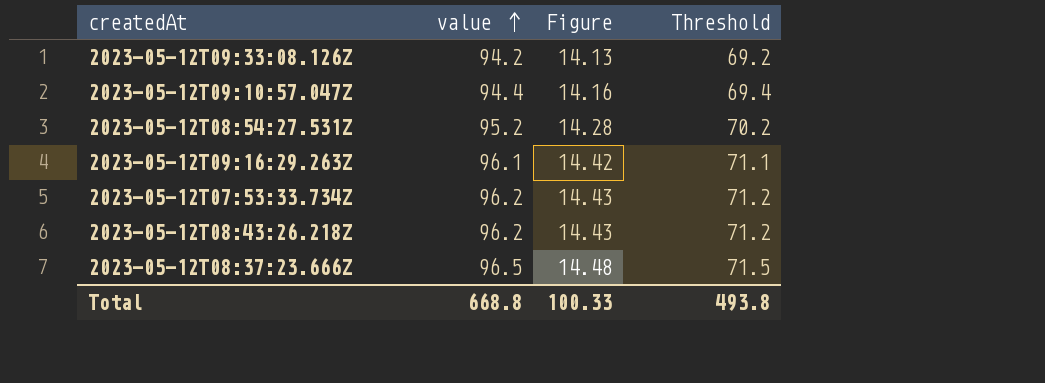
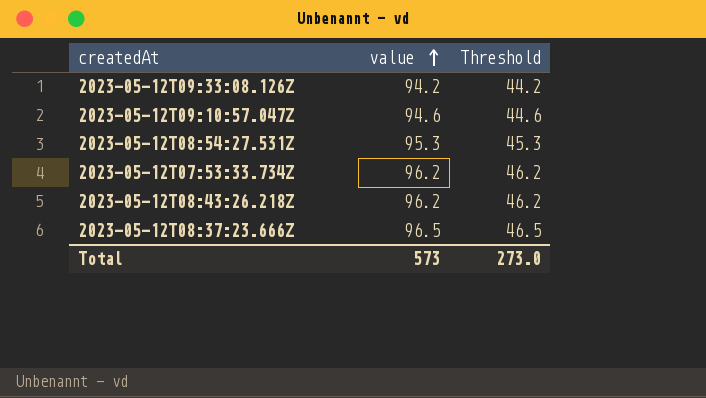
column Figure | formula: [value] * 0.15 -> none
column Threshold | formula: [value] - 25 -> [value] - 50
row 2023-05-12T09:16:29.263Z: 96.1 | 14.42 | 71.1 -> none
2023-05-12T09:10:57.047Z | value: 94.4 -> 94.6
2023-05-12T08:54:27.531Z | value: 95.2 -> 95.3
Total | value: 668.8 -> 573
Total | Threshold: 493.8 -> 273.0

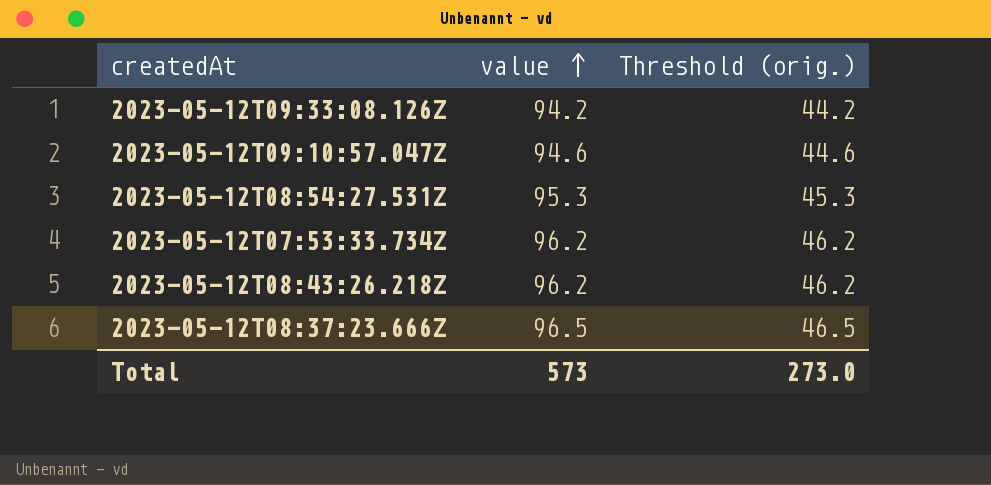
column name: Threshold -> Threshold (orig.)

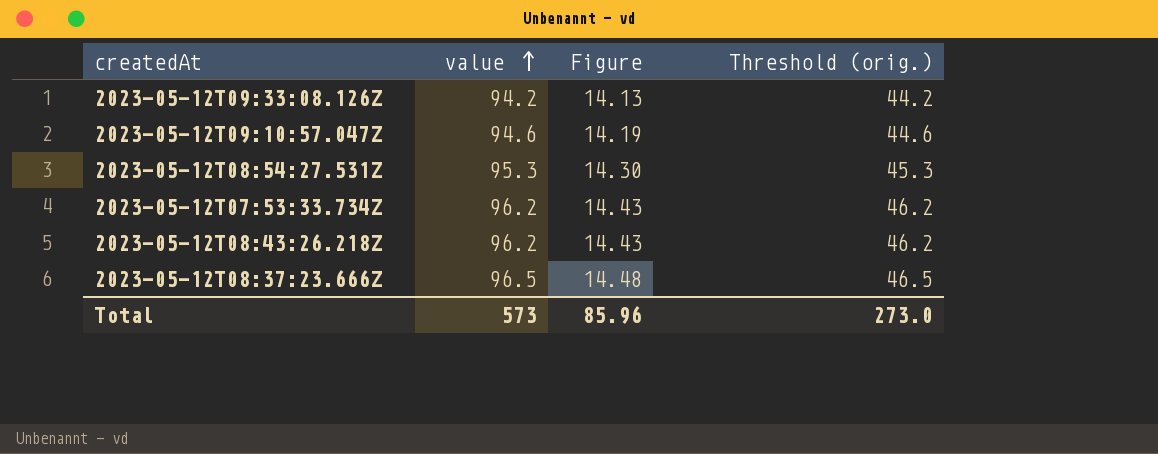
column Figure | formula: none -> [value] * 0.15

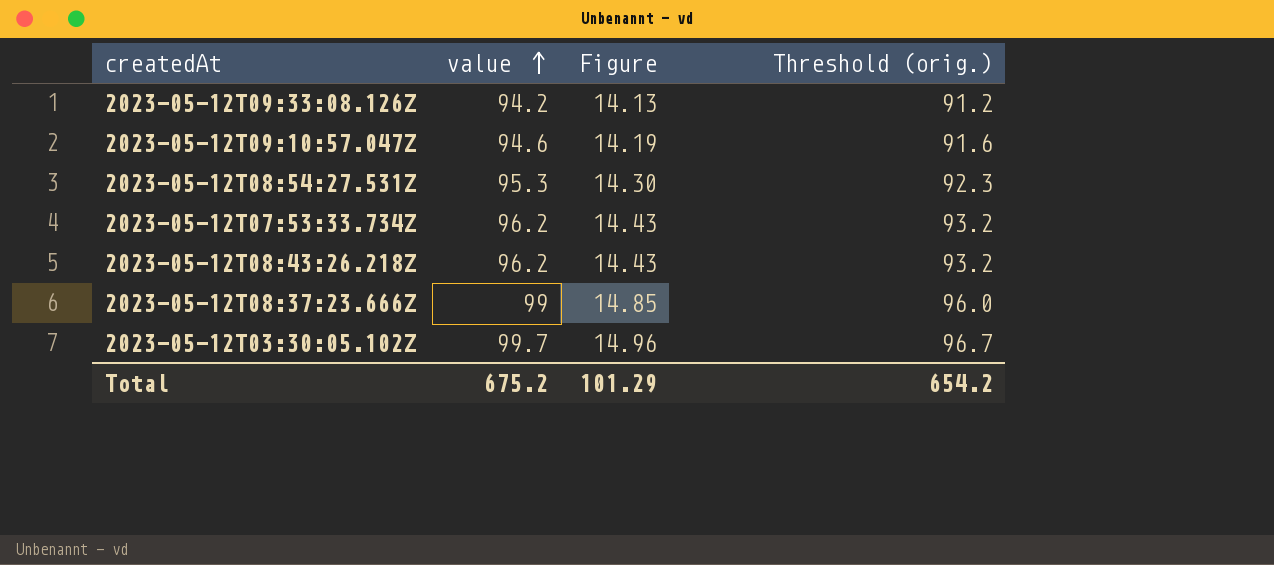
column Threshold (orig.) | formula: [value] - 50 -> [value] - 3
2023-05-12T08:37:23.666Z | value: 96.5 -> 99
2023-05-12T08:37:23.666Z | Figure: 14.48 -> 14.85
row 2023-05-12T03:30:05.102Z: none -> 99.7 | 14.96 | 96.7
Total | value: 573 -> 675.2
Total | Figure: 85.96 -> 101.29
Total | Threshold (orig.): 273.0 -> 654.2

